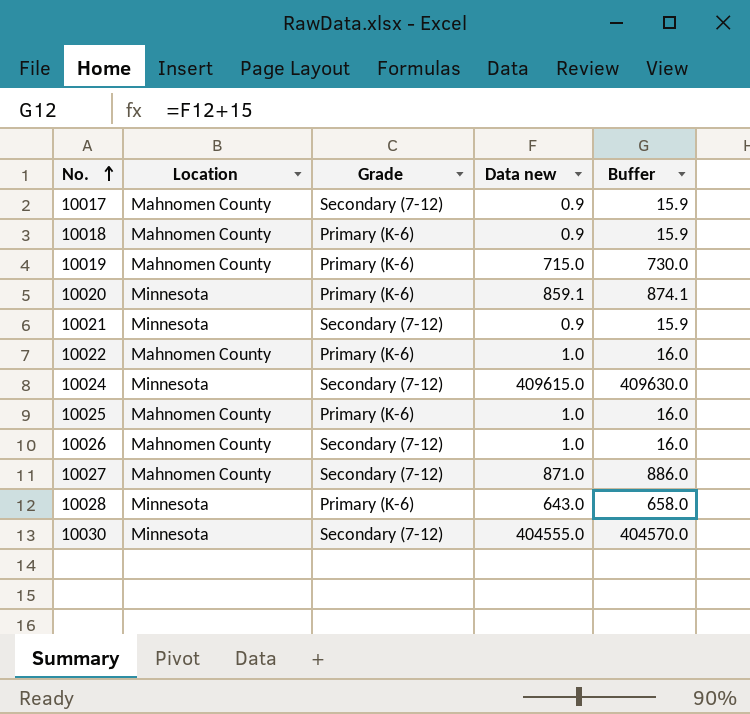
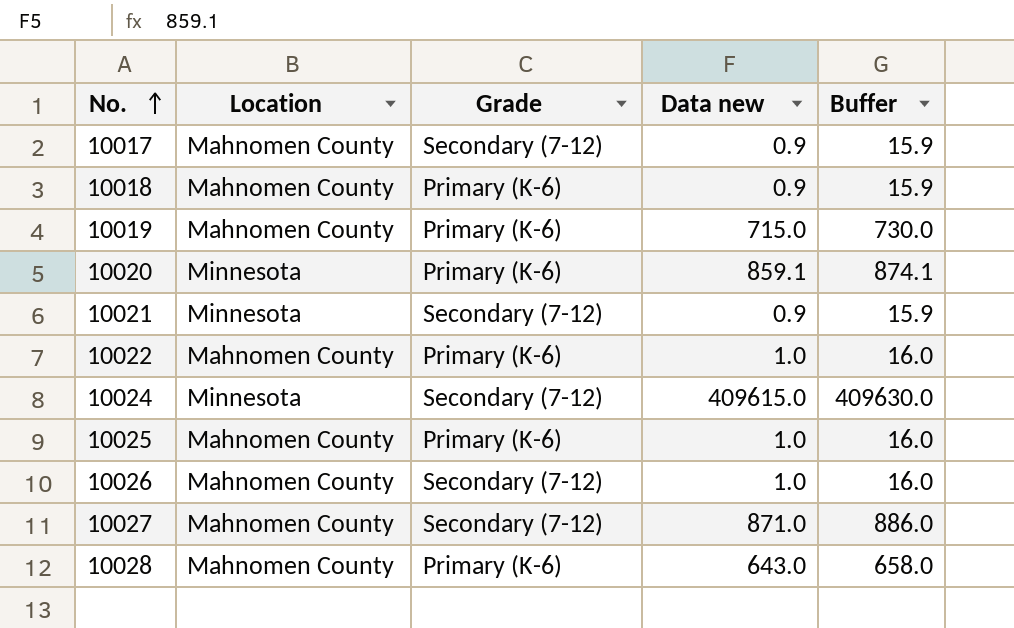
row 10030: Minnesota | Secondary (7-12) | 404555.0 | 404570.0 -> none
10028 | Location: Minnesota -> Mahnomen County

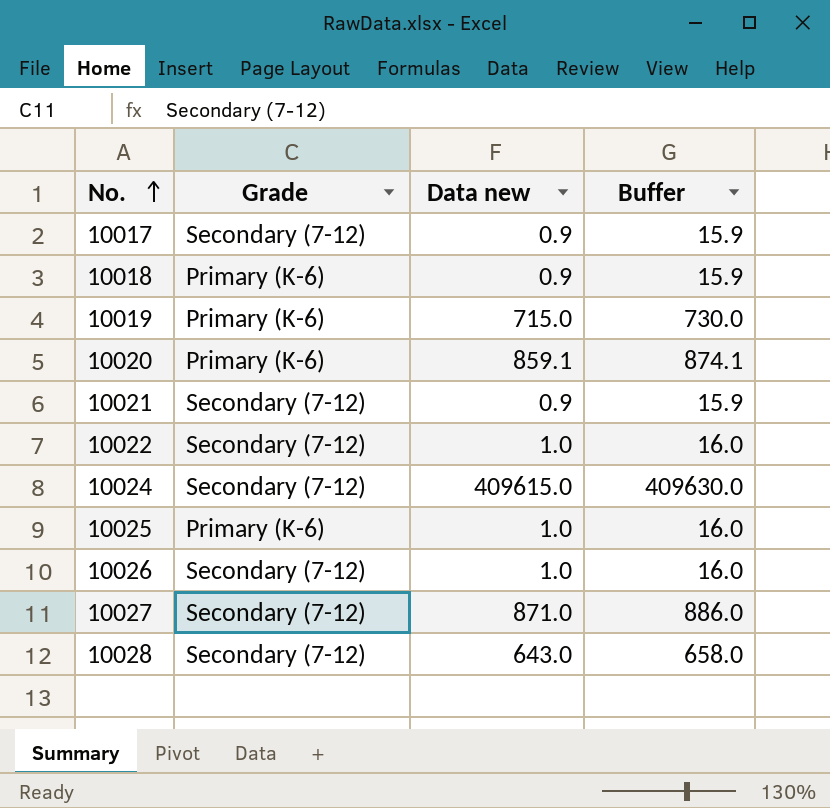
column Location | position: 2 -> none
10022 | Grade: Primary (K-6) -> Secondary (7-12)
10028 | Grade: Primary (K-6) -> Secondary (7-12)

